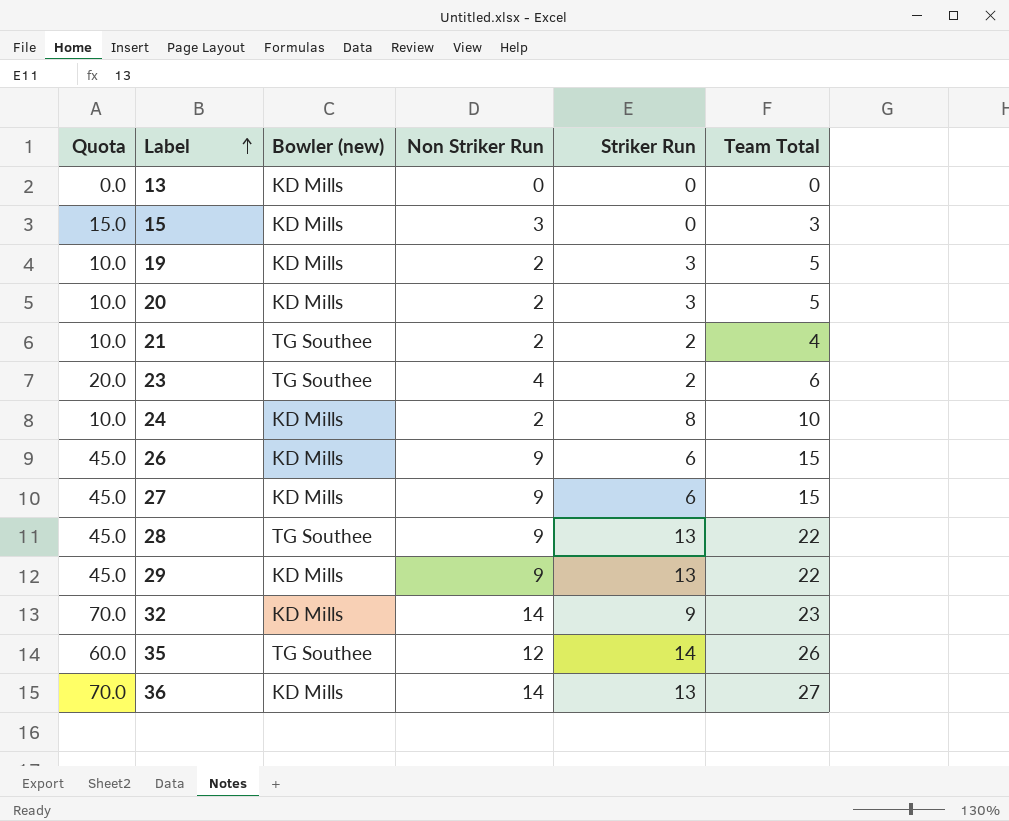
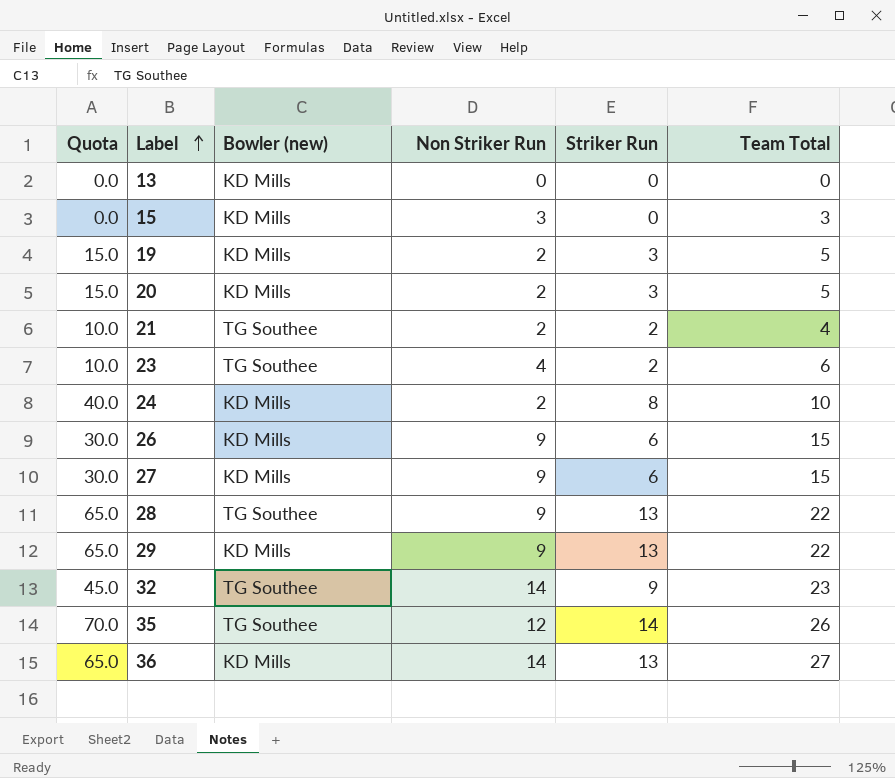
column Quota | formula: [Non Striker Run] * 5 -> [Striker Run] * 5
32 | Bowler (new): KD Mills -> TG Southee

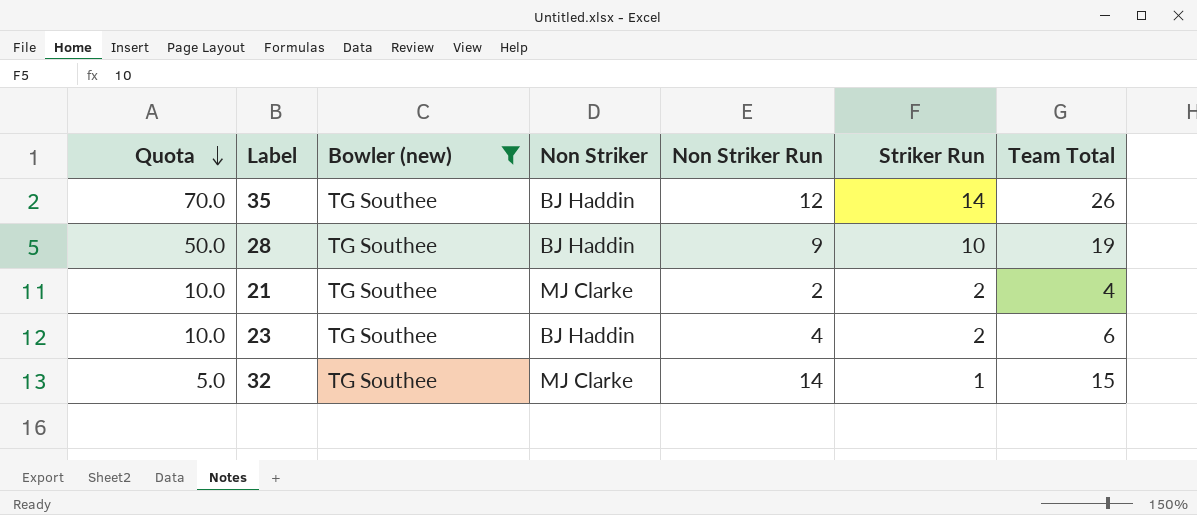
filter: none -> Bowler (new) = TG Southee
row order: Label ascending -> Quota descending
column Non Striker | position: none -> 4
28 | Quota: 65.0 -> 50.0
28 | Striker Run: 13 -> 10
28 | Team Total: 22 -> 19
32 | Quota: 45.0 -> 5.0
32 | Striker Run: 9 -> 1
32 | Team Total: 23 -> 15

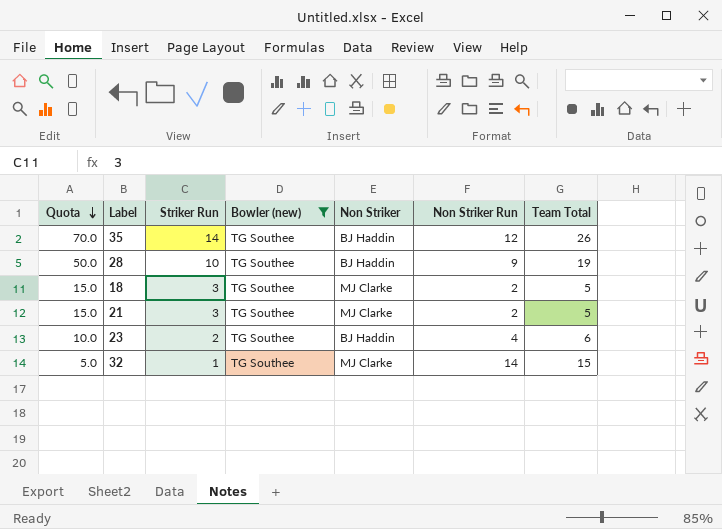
column Striker Run | position: 6 -> 3
row 18: none -> 15.0 | 3 | TG Southee | MJ Clarke | 2 | 5
21 | Quota: 10.0 -> 15.0
21 | Striker Run: 2 -> 3
21 | Team Total: 4 -> 5

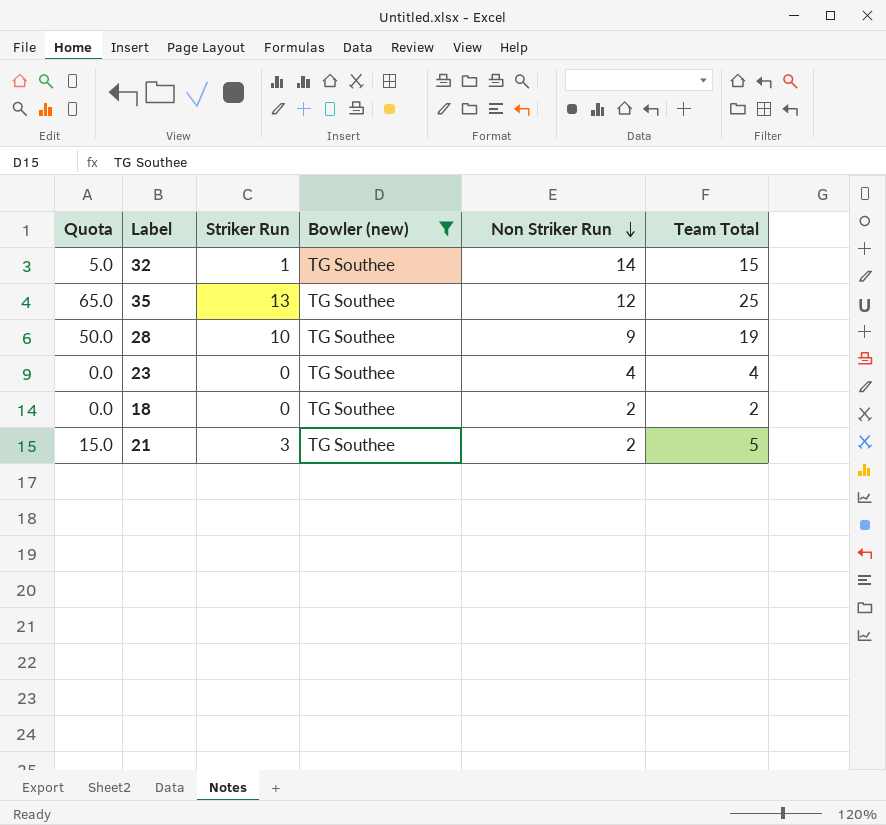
row order: Quota descending -> Non Striker Run descending
column Non Striker | position: 5 -> none
35 | Quota: 70.0 -> 65.0
35 | Striker Run: 14 -> 13
35 | Team Total: 26 -> 25
23 | Quota: 10.0 -> 0.0
23 | Striker Run: 2 -> 0
23 | Team Total: 6 -> 4
18 | Quota: 15.0 -> 0.0
18 | Striker Run: 3 -> 0
18 | Team Total: 5 -> 2

